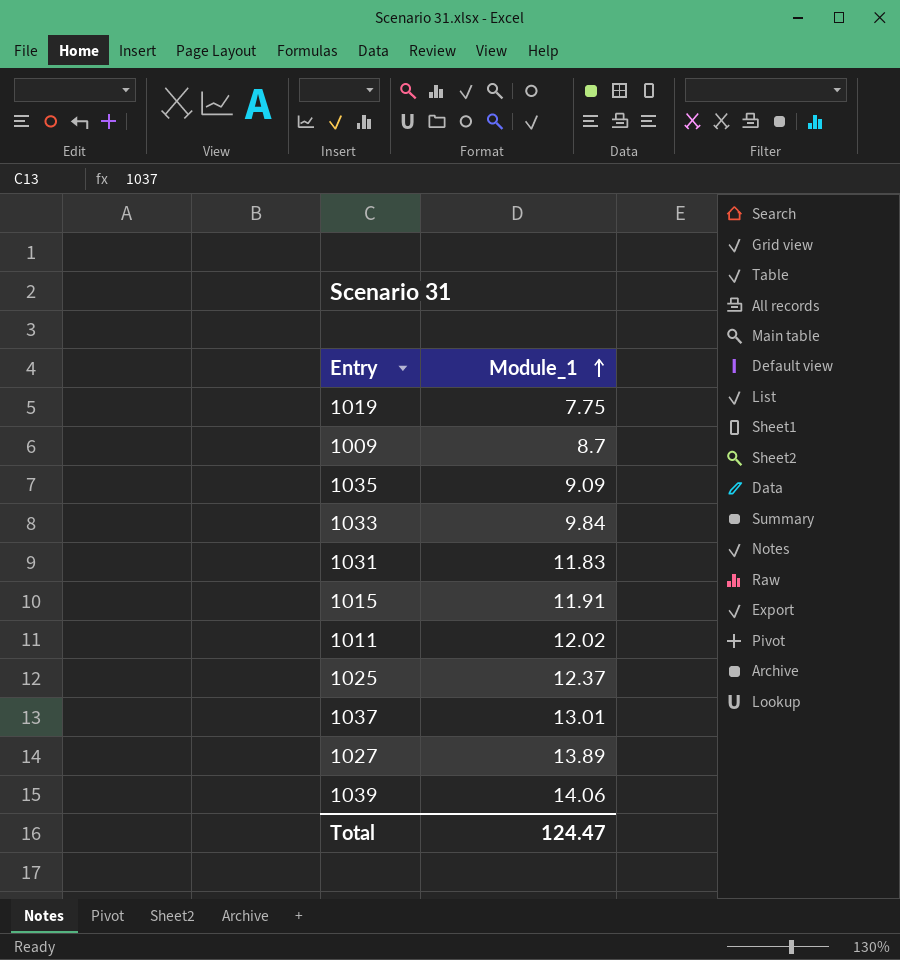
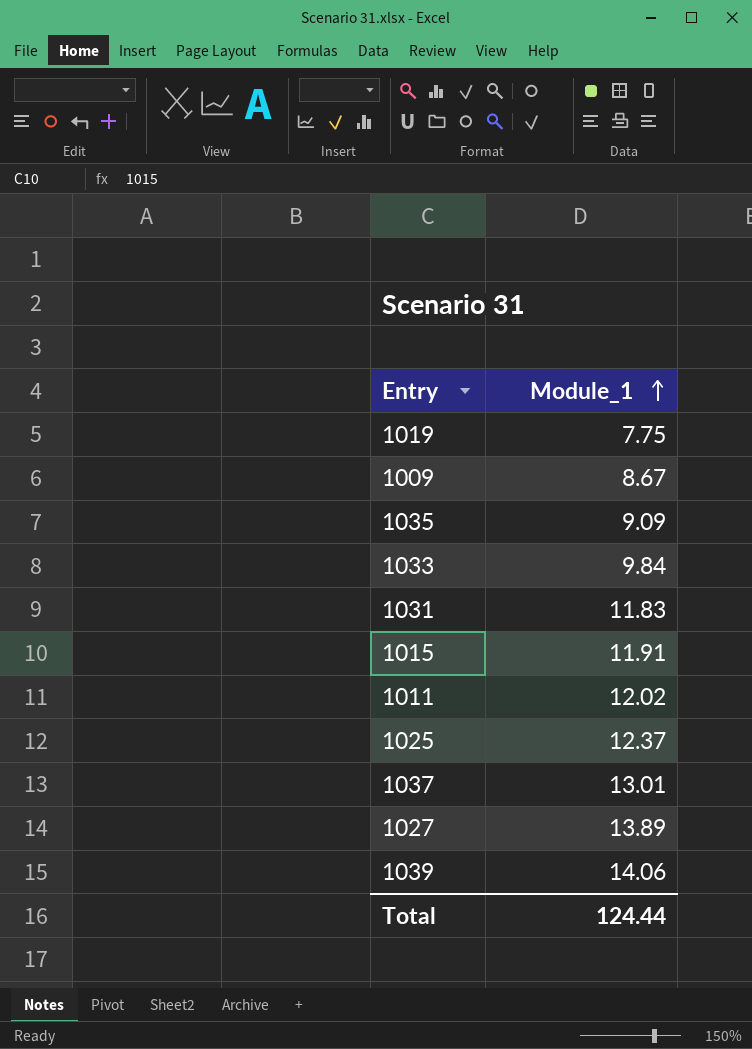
1009 | Module_1: 8.7 -> 8.67
Total | Module_1: 124.47 -> 124.44

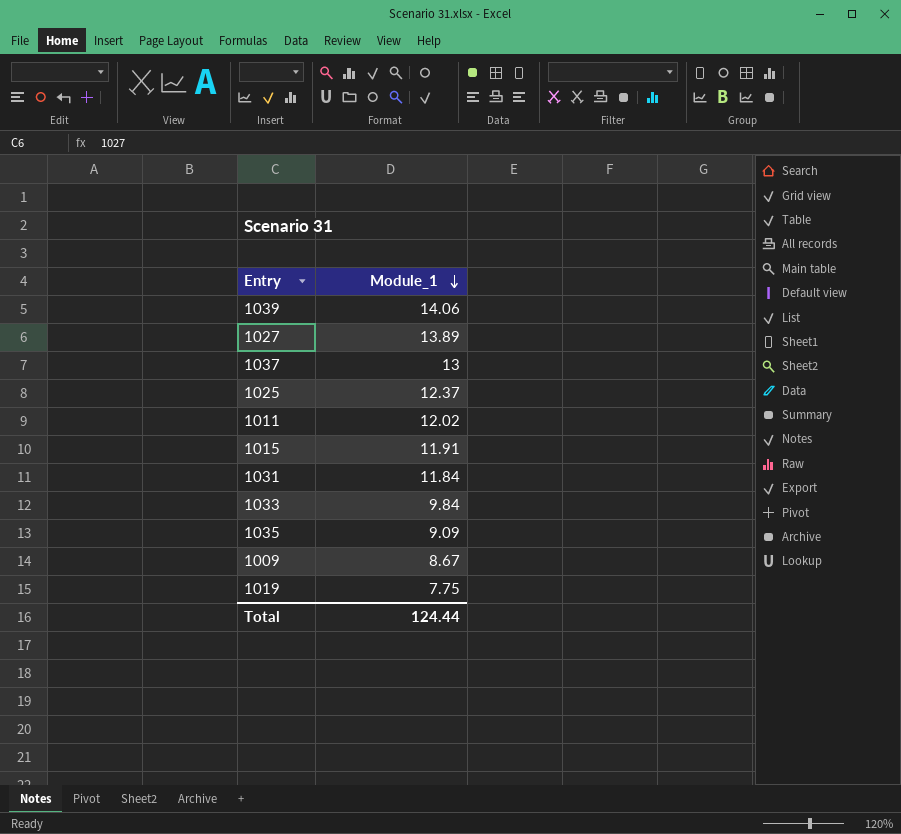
row order: Module_1 ascending -> Module_1 descending
1037 | Module_1: 13.01 -> 13
1031 | Module_1: 11.83 -> 11.84

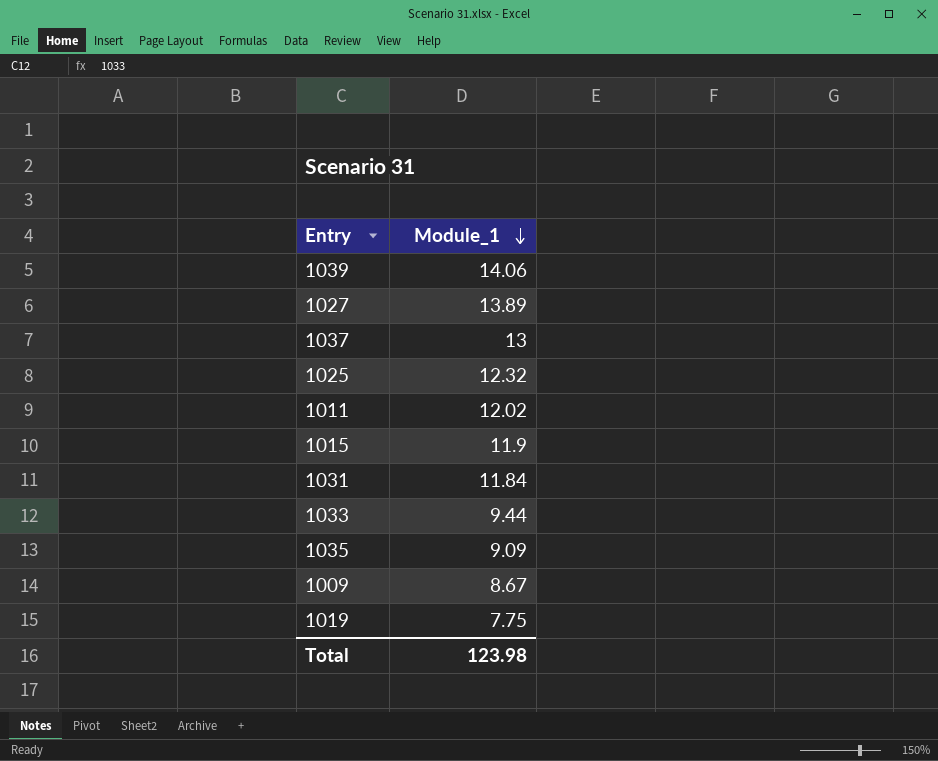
1025 | Module_1: 12.37 -> 12.32
1015 | Module_1: 11.91 -> 11.9
1033 | Module_1: 9.84 -> 9.44
Total | Module_1: 124.44 -> 123.98

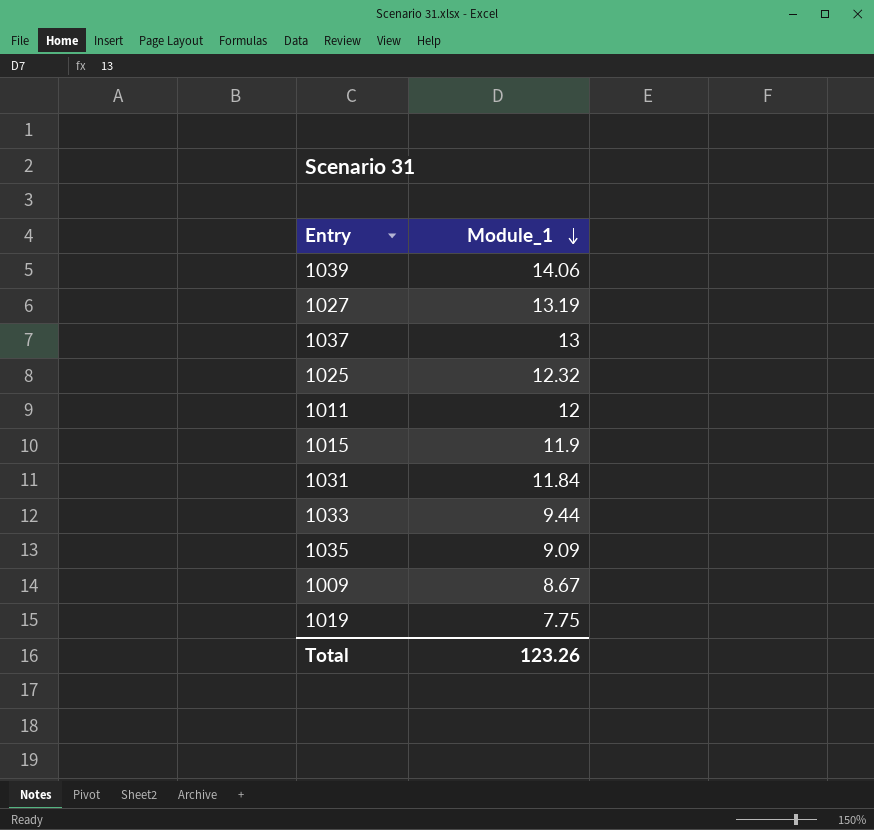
1027 | Module_1: 13.89 -> 13.19
1011 | Module_1: 12.02 -> 12
Total | Module_1: 123.98 -> 123.26

